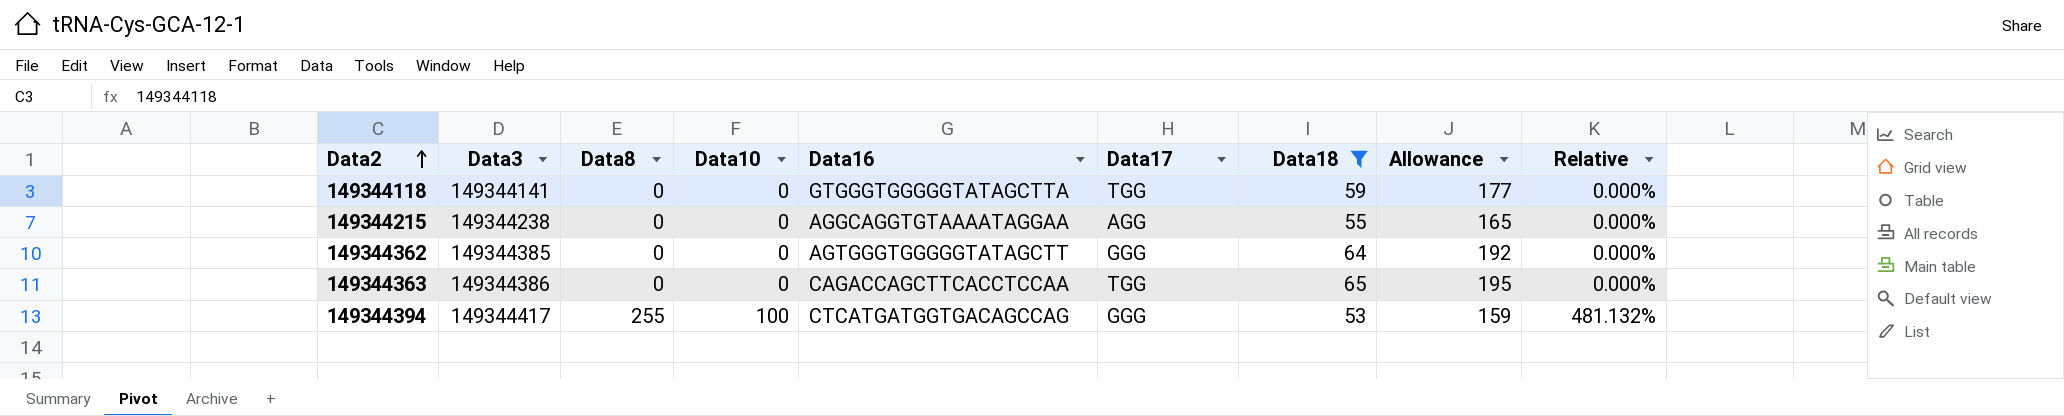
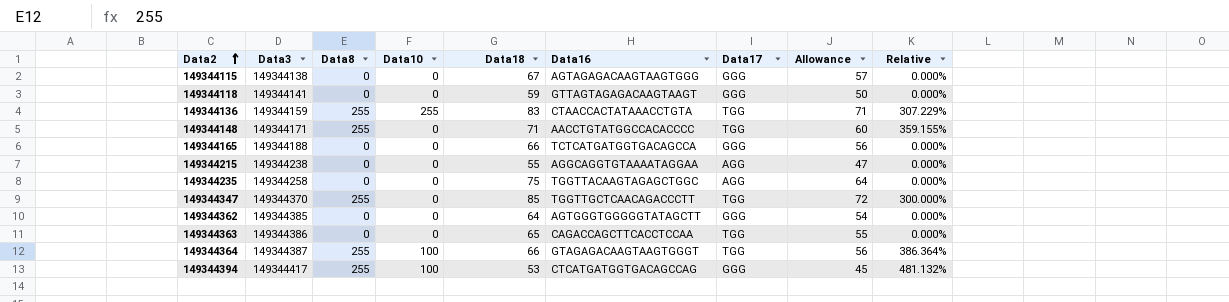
filter: Data18 <= 65 -> none
column Data18 | position: 7 -> 5
column Allowance | formula: [Data18] * 3 -> [Data18] * 0.85
149344118 | Data16: GTGGGTGGGGGTATAGCTTA -> GTTAGTAGAGACAAGTAAGT
149344118 | Data17: TGG -> GGG

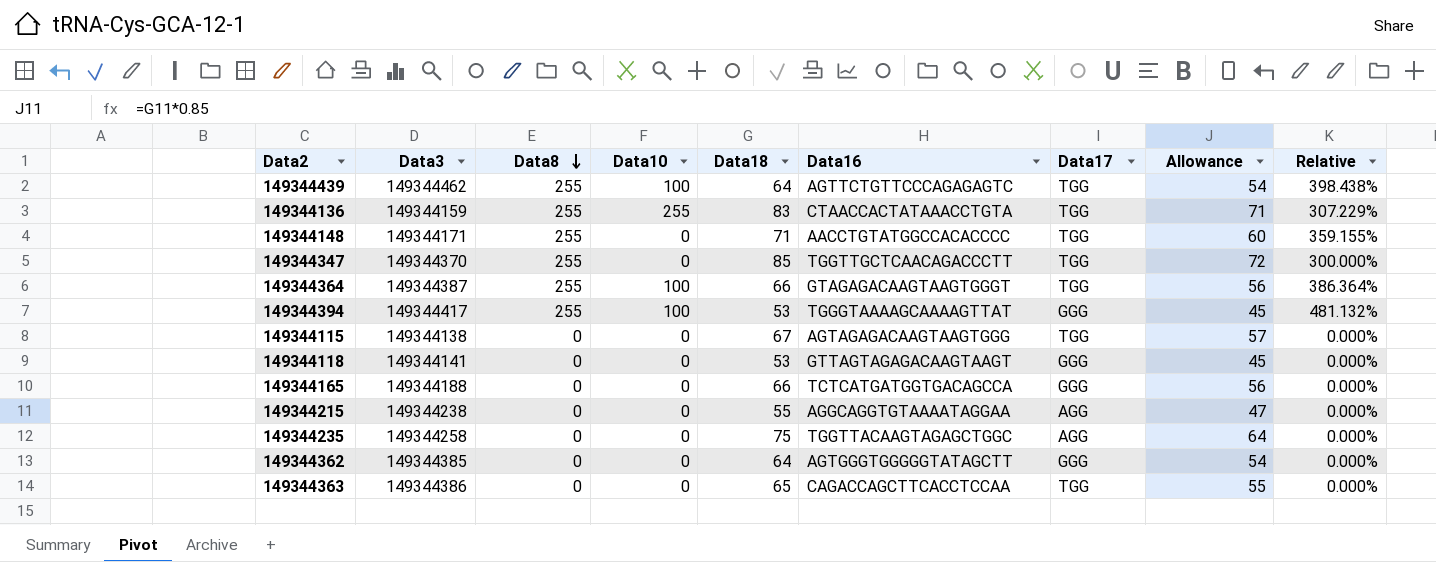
row order: Data2 ascending -> Data8 descending
row 149344439: none -> 149344462 | 255 | 100 | 64 | AGTTCTGTTCCCAGAGAGTC | TGG | 54 | 398.438%
149344394 | Data16: CTCATGATGGTGACAGCCAG -> TGGGTAAAAGCAAAAGTTAT
149344115 | Data17: GGG -> TGG
149344118 | Data18: 59 -> 53
149344118 | Allowance: 50 -> 45

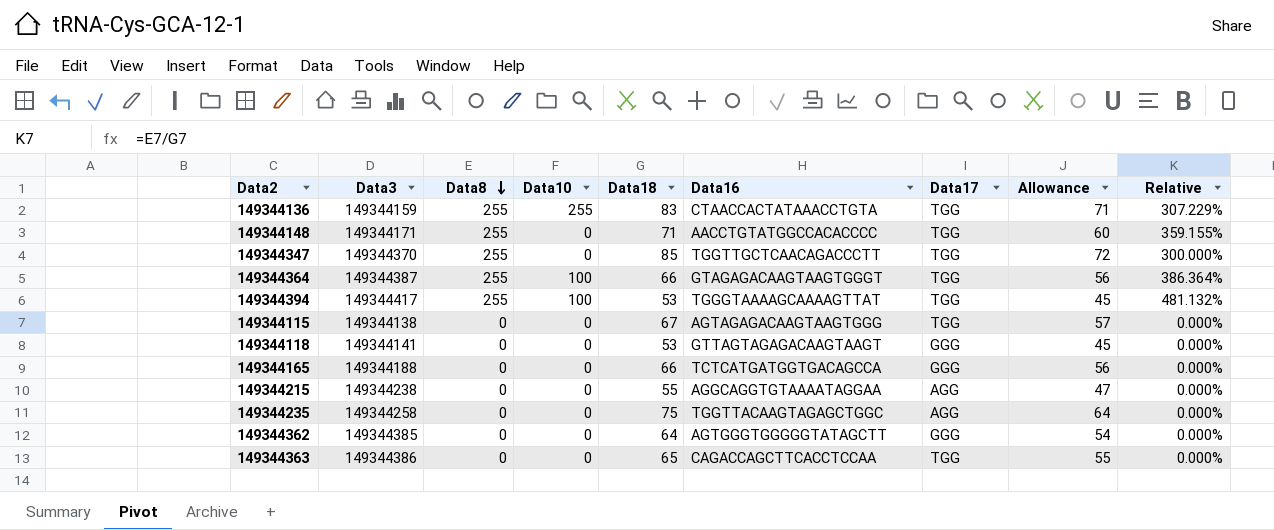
row 149344439: 149344462 | 255 | 100 | 64 | AGTTCTGTTCCCAGAGAGTC | TGG | 54 | 398.438% -> none
149344394 | Data17: GGG -> TGG

